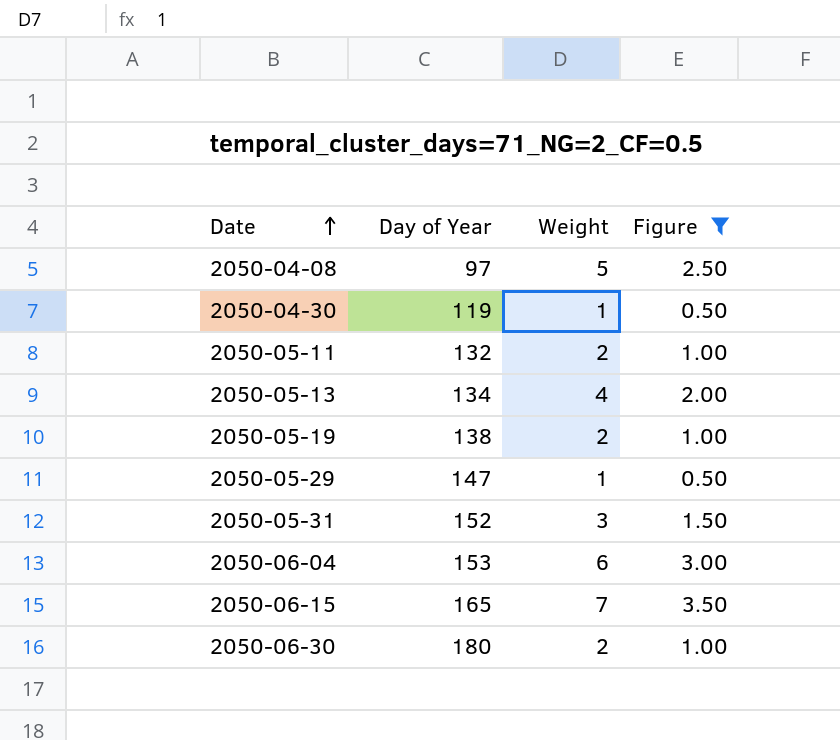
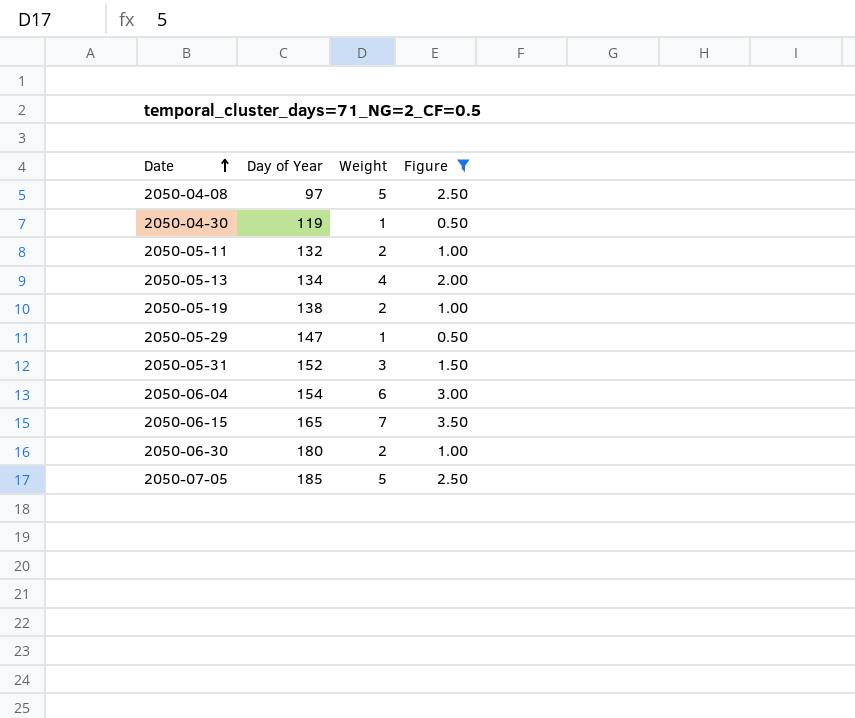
2050-06-04 | Day of Year: 153 -> 154
row 2050-07-05: none -> 185 | 5 | 2.50

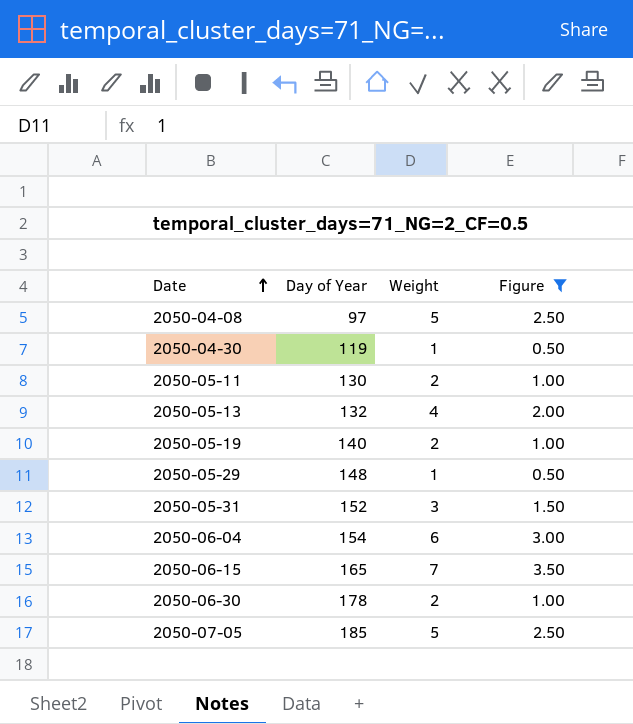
2050-05-11 | Day of Year: 132 -> 130
2050-05-13 | Day of Year: 134 -> 132
2050-05-19 | Day of Year: 138 -> 140
2050-05-29 | Day of Year: 147 -> 148
2050-06-30 | Day of Year: 180 -> 178

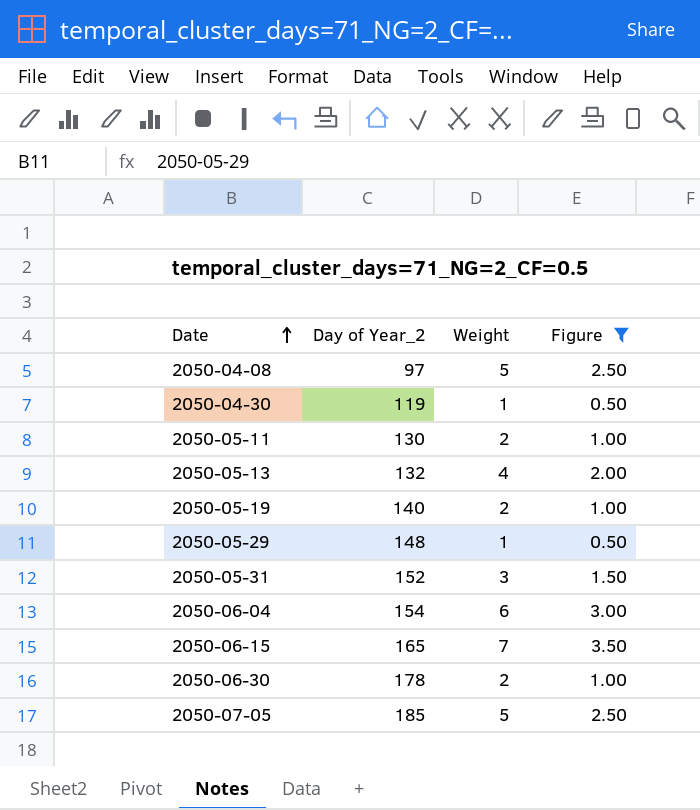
column name: Day of Year -> Day of Year_2

